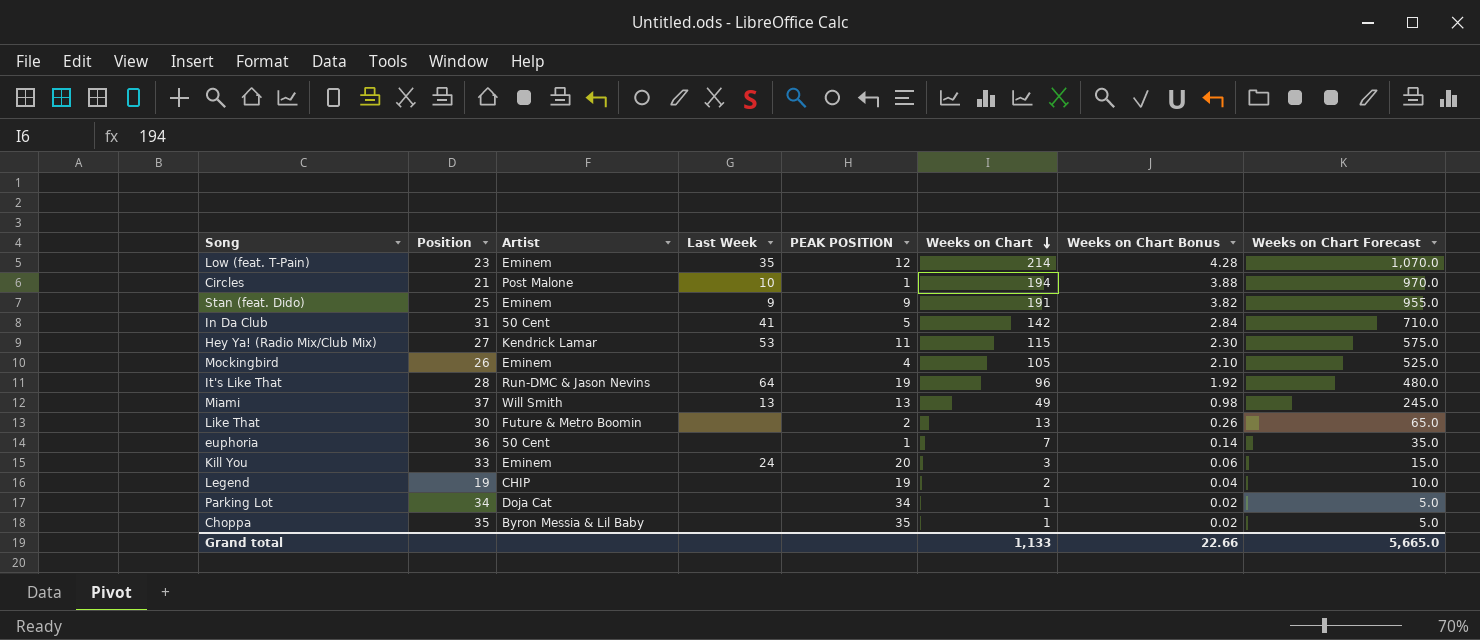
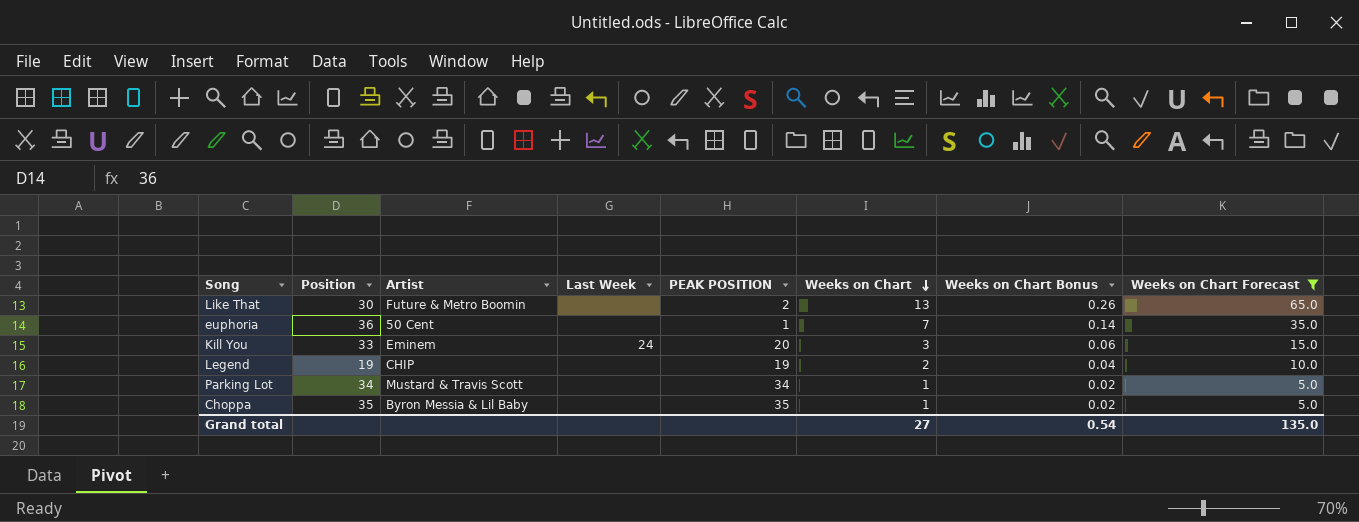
filter: none -> Weeks on Chart Forecast <= 65.0
Parking Lot | Artist: Doja Cat -> Mustard & Travis Scott
Grand total | Weeks on Chart: 1,133 -> 27
Grand total | Weeks on Chart Bonus: 22.66 -> 0.54
Grand total | Weeks on Chart Forecast: 5,665.0 -> 135.0

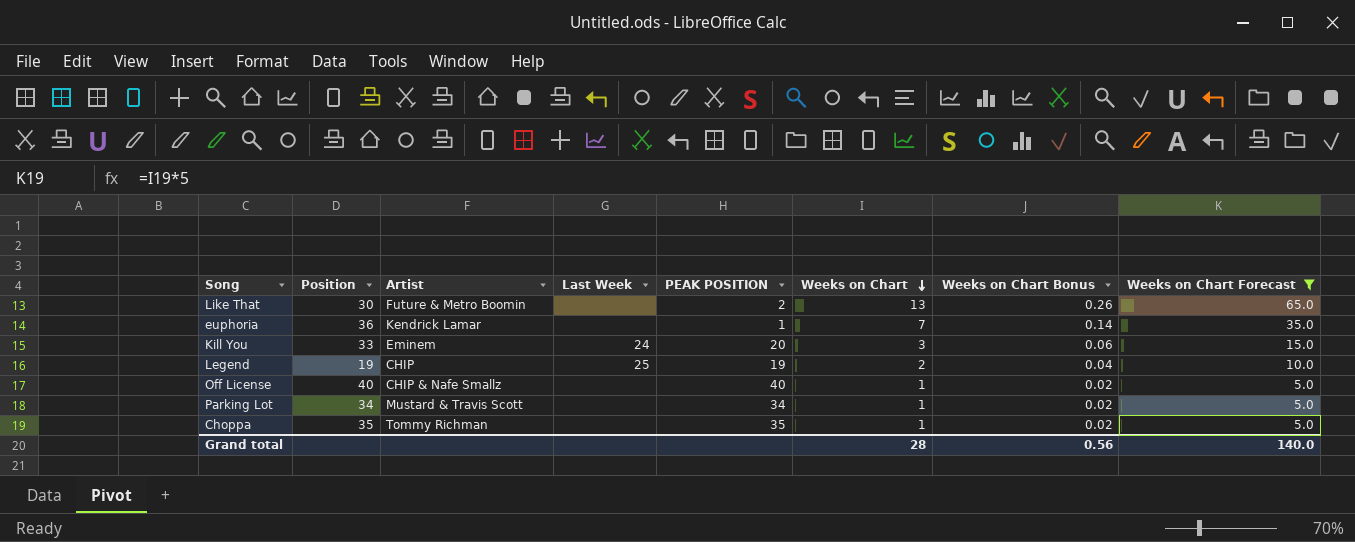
euphoria | Artist: 50 Cent -> Kendrick Lamar
Legend | Last Week: none -> 25
row Off License: none -> 40 | CHIP & Nafe Smallz | none | 40 | 1 | 0.02 | 5.0
Choppa | Artist: Byron Messia & Lil Baby -> Tommy Richman
Grand total | Weeks on Chart: 27 -> 28
Grand total | Weeks on Chart Bonus: 0.54 -> 0.56
Grand total | Weeks on Chart Forecast: 135.0 -> 140.0

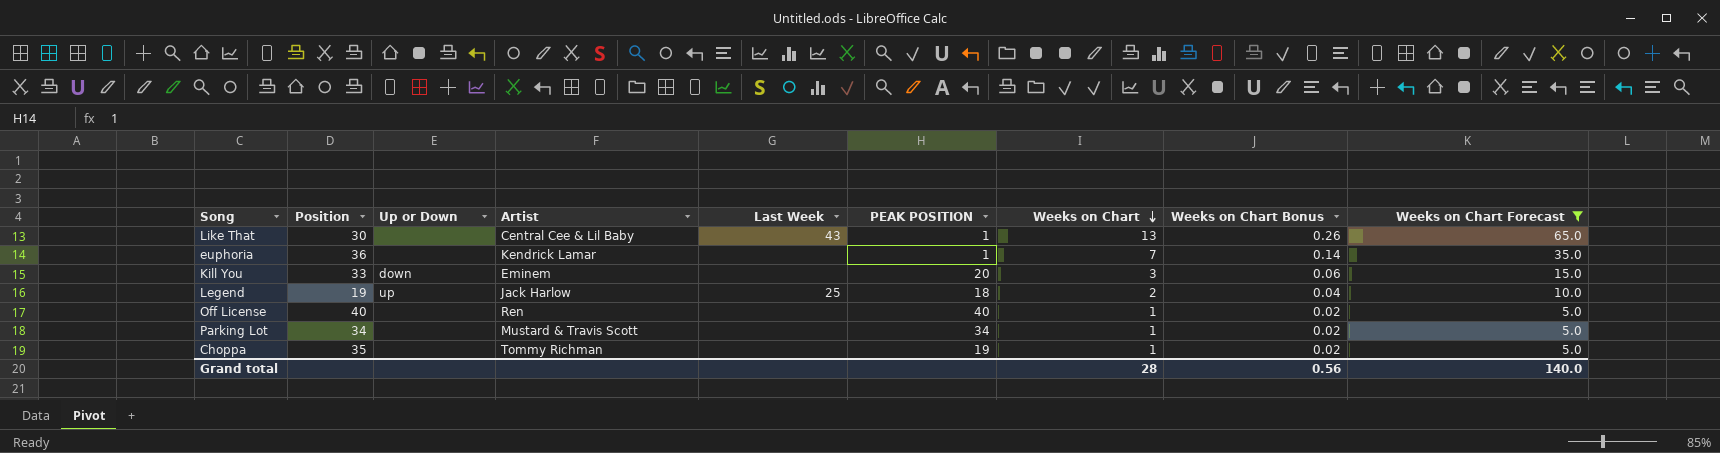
column Up or Down | position: none -> 3
Like That | Artist: Future & Metro Boomin -> Central Cee & Lil Baby
Like That | Last Week: none -> 43
Like That | PEAK POSITION: 2 -> 1
Kill You | Last Week: 24 -> none
Legend | Artist: CHIP -> Jack Harlow
Legend | PEAK POSITION: 19 -> 18
Off License | Artist: CHIP & Nafe Smallz -> Ren
Choppa | PEAK POSITION: 35 -> 19

